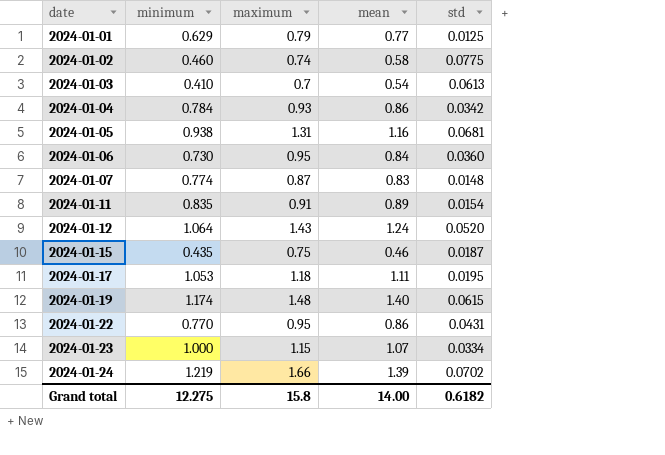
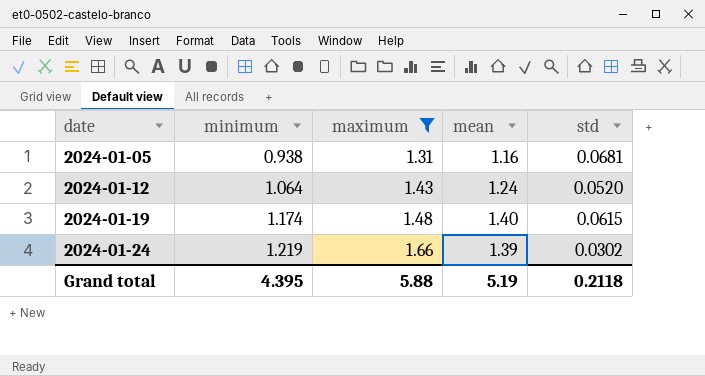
filter: none -> maximum >= 1.31
2024-01-24 | std: 0.0702 -> 0.0302
Grand total | minimum: 12.275 -> 4.395
Grand total | maximum: 15.8 -> 5.88
Grand total | mean: 14.00 -> 5.19
Grand total | std: 0.6182 -> 0.2118

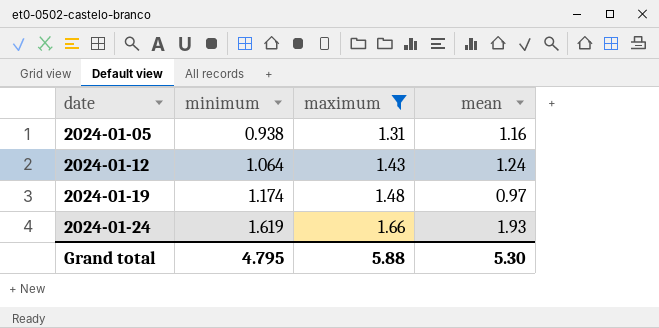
column std | position: 5 -> none
2024-01-19 | mean: 1.40 -> 0.97
2024-01-24 | minimum: 1.219 -> 1.619
2024-01-24 | mean: 1.39 -> 1.93
Grand total | minimum: 4.395 -> 4.795
Grand total | mean: 5.19 -> 5.30

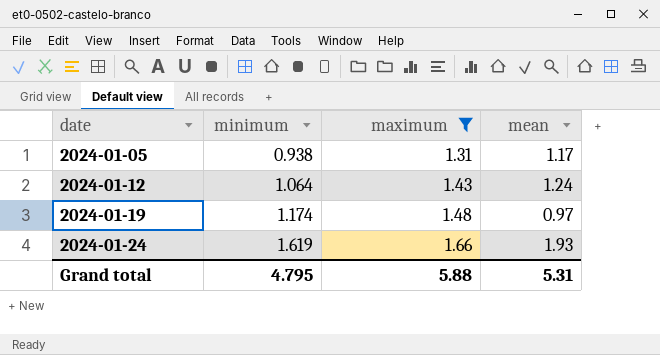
2024-01-05 | mean: 1.16 -> 1.17
Grand total | mean: 5.30 -> 5.31

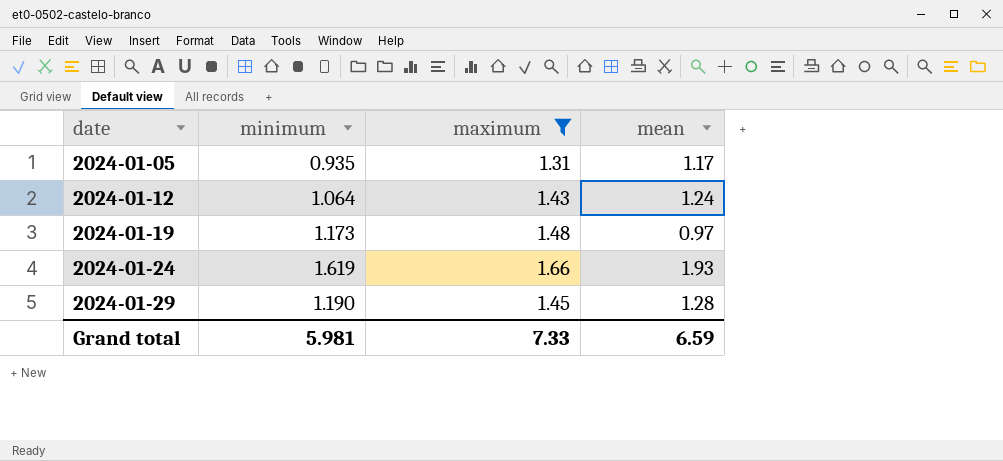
2024-01-05 | minimum: 0.938 -> 0.935
2024-01-19 | minimum: 1.174 -> 1.173
row 2024-01-29: none -> 1.190 | 1.45 | 1.28
Grand total | minimum: 4.795 -> 5.981
Grand total | maximum: 5.88 -> 7.33
Grand total | mean: 5.31 -> 6.59

